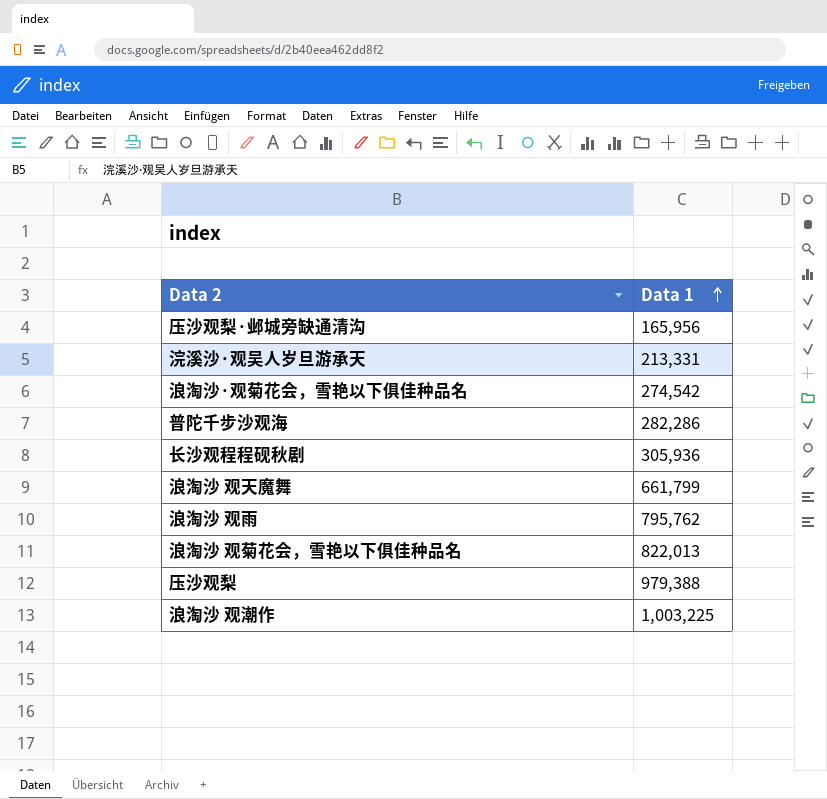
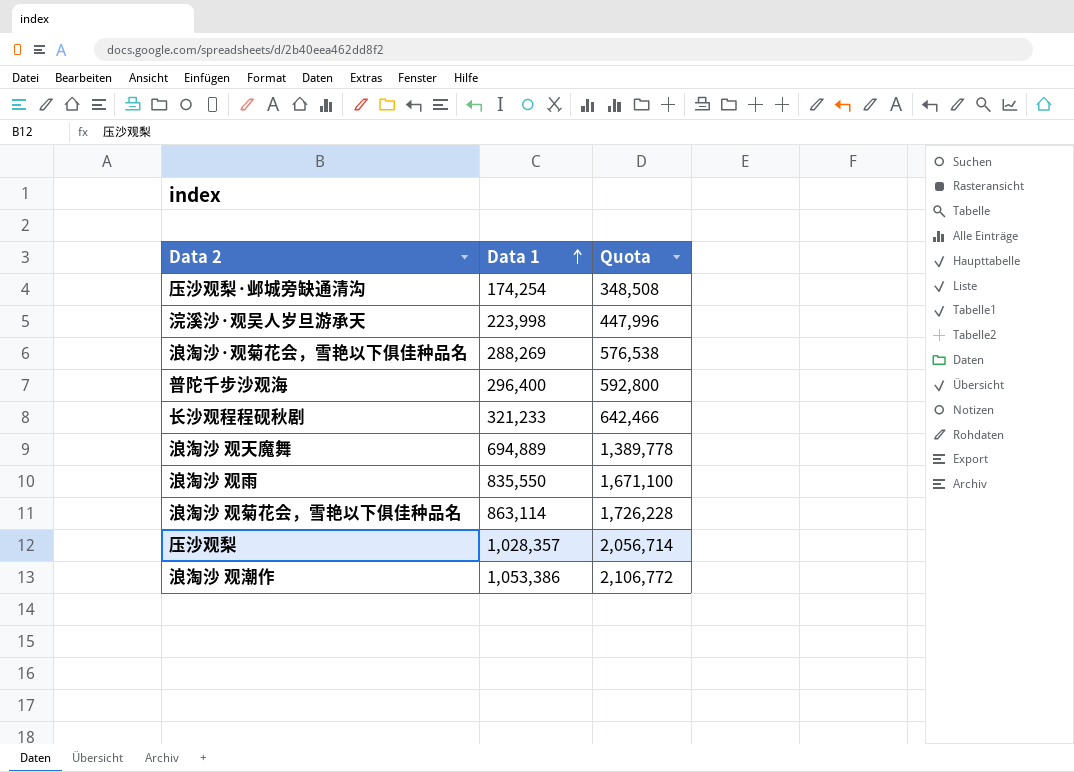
column Quota | formula: none -> [Data 1] * 2
压沙观梨·邺城旁缺通清沟 | Data 1: 165,956 -> 174,254
浣溪沙·观吴人岁旦游承天 | Data 1: 213,331 -> 223,998
浪淘沙·观菊花会，雪艳以下俱佳种品名 | Data 1: 274,542 -> 288,269
普陀千步沙观海 | Data 1: 282,286 -> 296,400
长沙观程程砚秋剧 | Data 1: 305,936 -> 321,233
浪淘沙 观天魔舞 | Data 1: 661,799 -> 694,889
浪淘沙 观雨 | Data 1: 795,762 -> 835,550
浪淘沙 观菊花会，雪艳以下俱佳种品名 | Data 1: 822,013 -> 863,114
压沙观梨 | Data 1: 979,388 -> 1,028,357
浪淘沙 观潮作 | Data 1: 1,003,225 -> 1,053,386

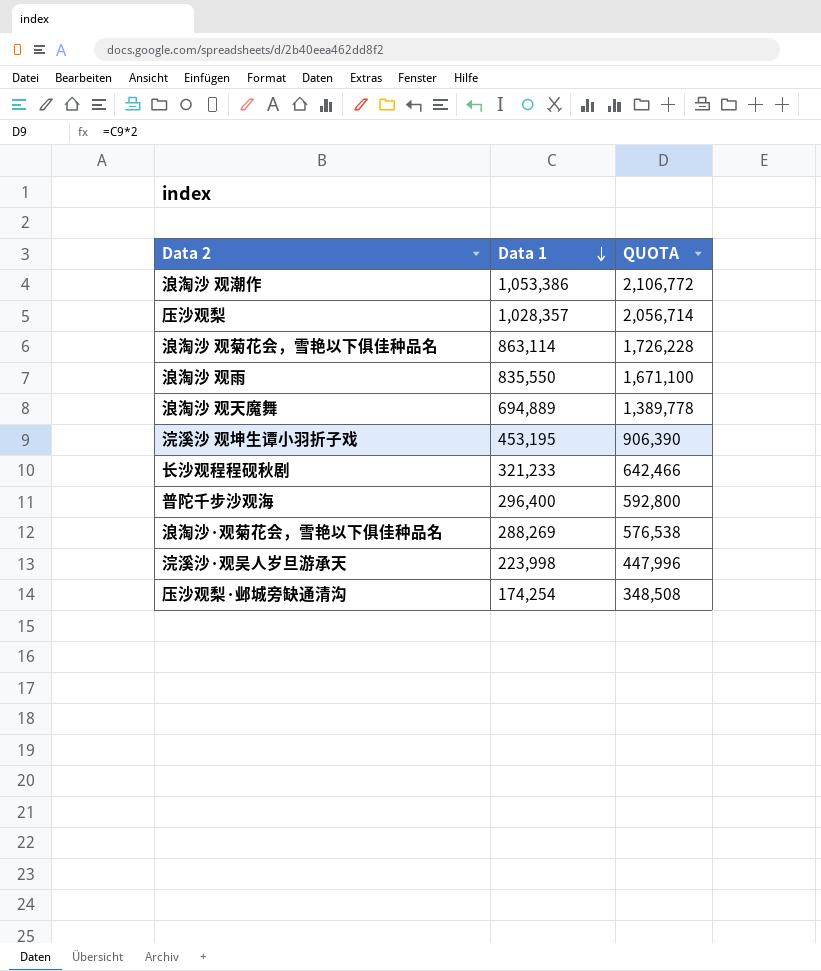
row order: Data 1 ascending -> Data 1 descending
column name: Quota -> QUOTA
row 浣溪沙 观坤生谭小羽折子戏: none -> 453,195 | 906,390

